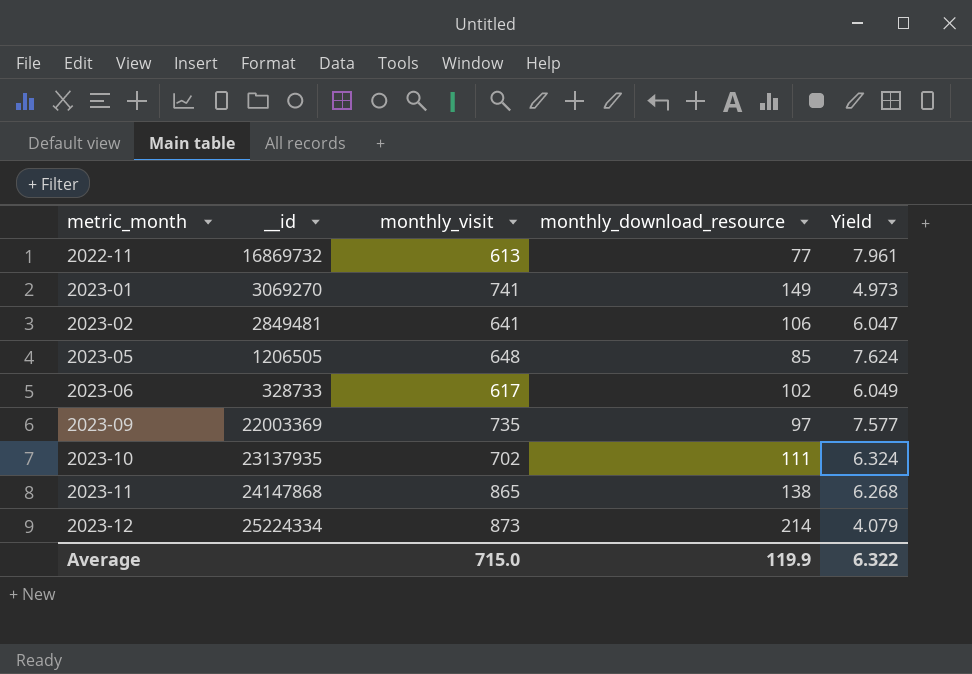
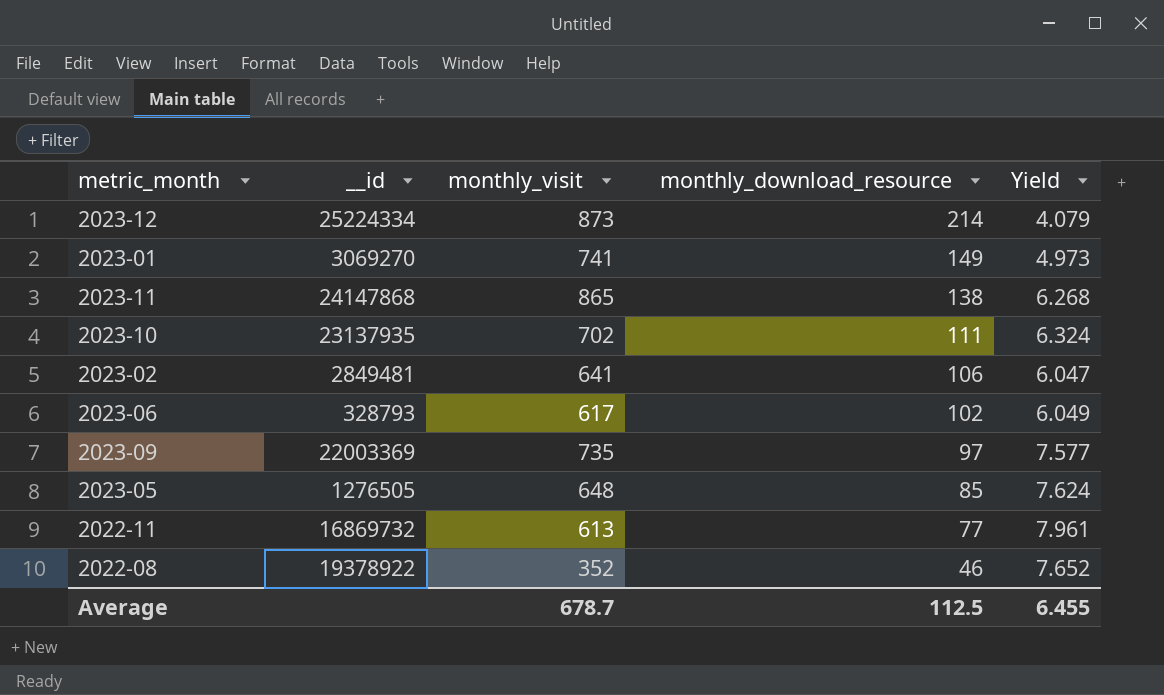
row order: metric_month ascending -> monthly_download_resource descending
2023-06 | __id: 328733 -> 328793
2023-05 | __id: 1206505 -> 1276505
row 2022-08: none -> 19378922 | 352 | 46 | 7.652
Average | monthly_visit: 715.0 -> 678.7
Average | monthly_download_resource: 119.9 -> 112.5
Average | Yield: 6.322 -> 6.455

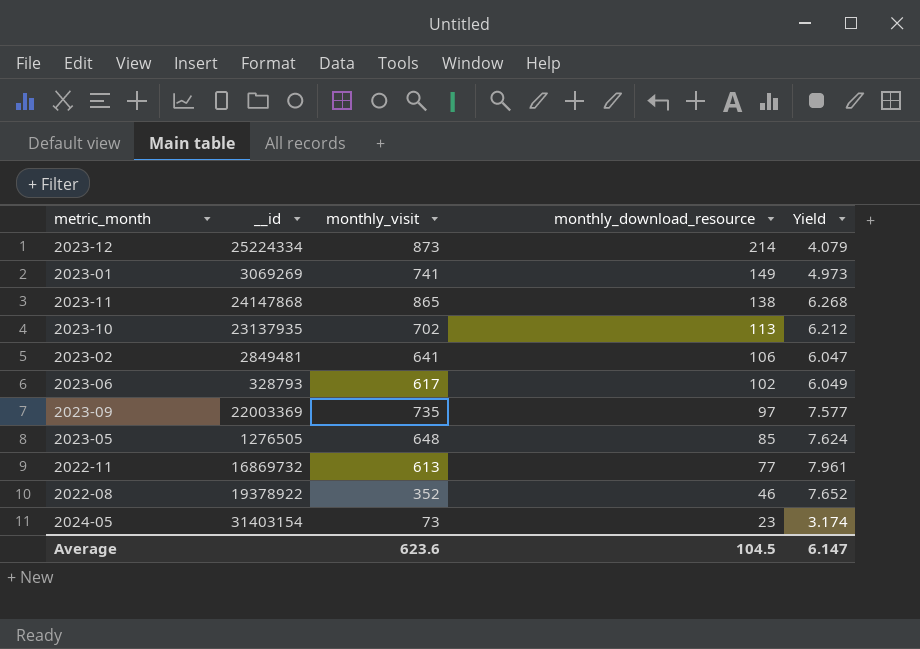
2023-01 | __id: 3069270 -> 3069269
2023-10 | monthly_download_resource: 111 -> 113
2023-10 | Yield: 6.324 -> 6.212
row 2024-05: none -> 31403154 | 73 | 23 | 3.174
Average | monthly_visit: 678.7 -> 623.6
Average | monthly_download_resource: 112.5 -> 104.5
Average | Yield: 6.455 -> 6.147

